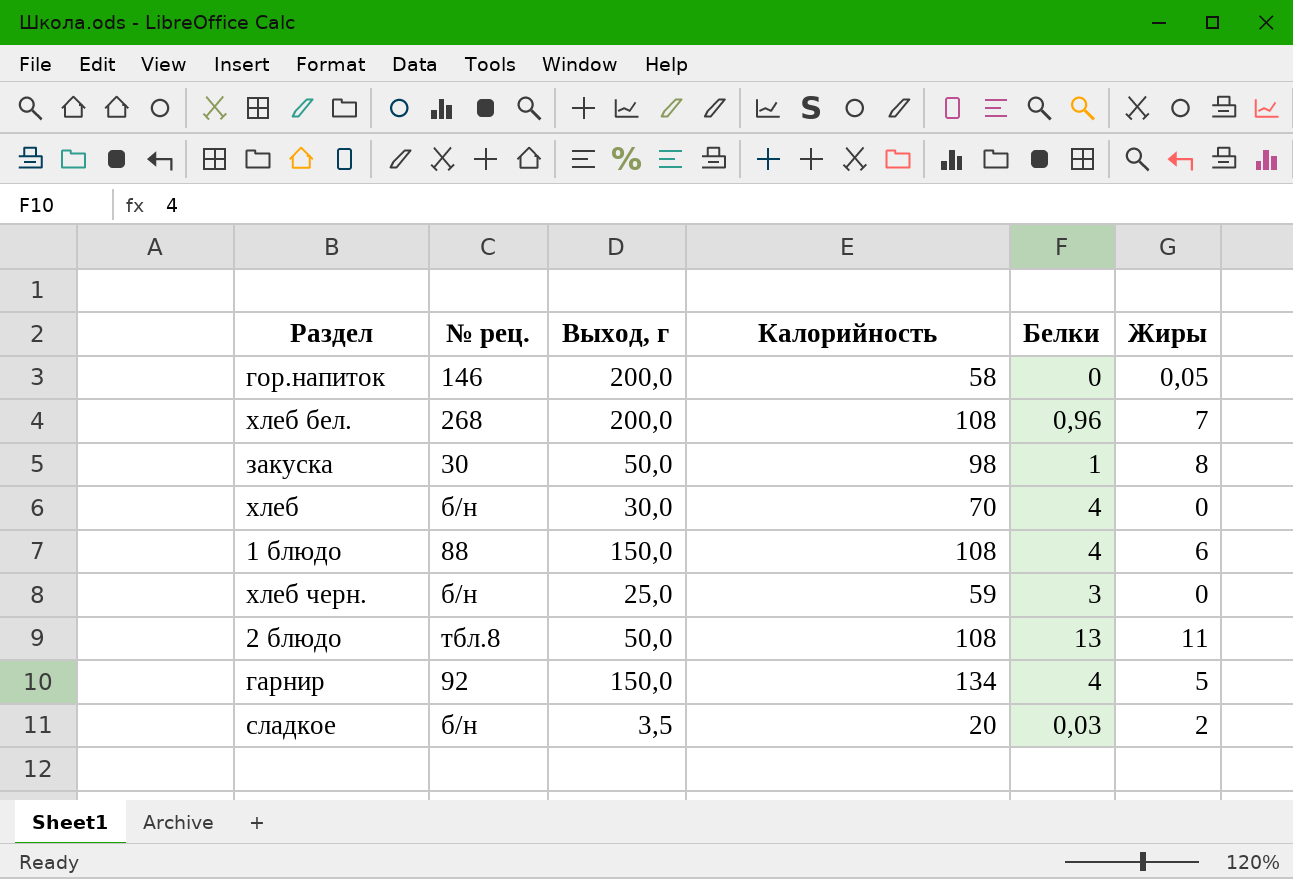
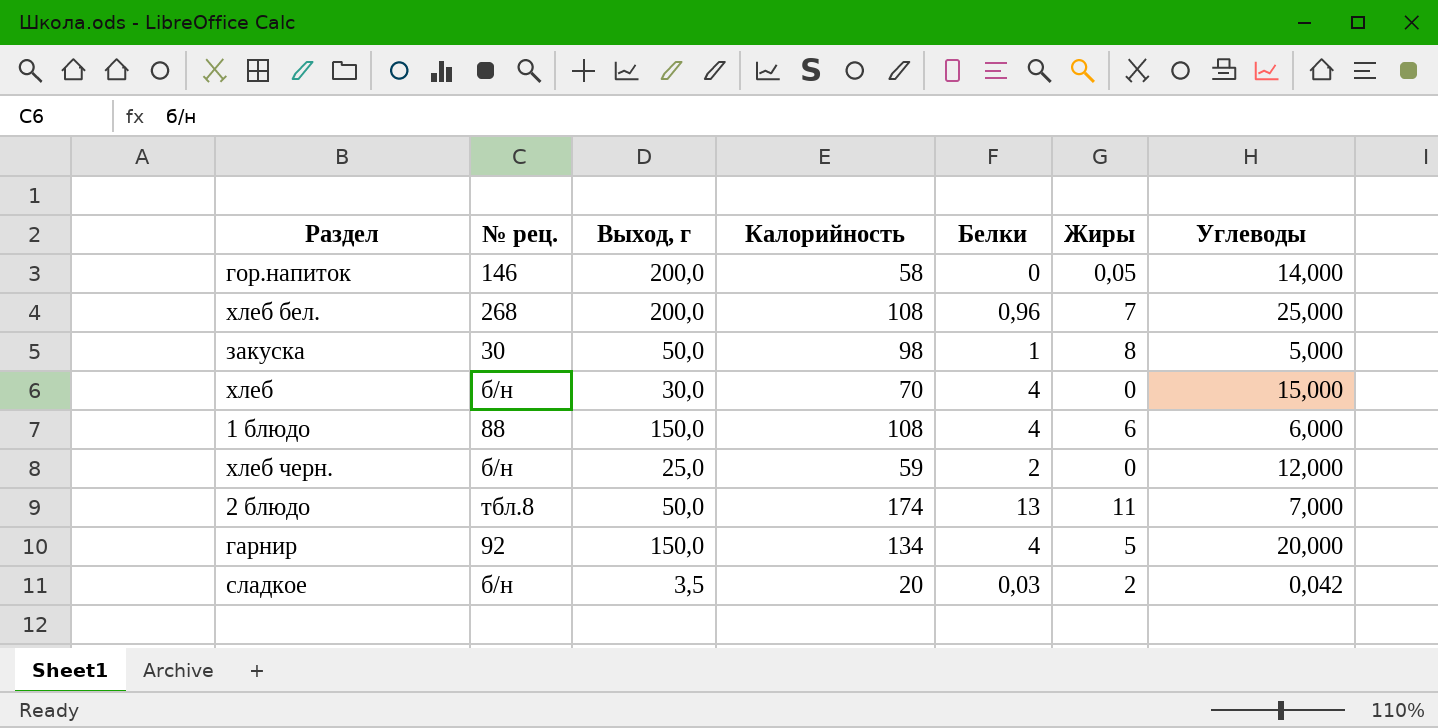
column Углеводы | position: none -> 7
хлеб черн. | Белки: 3 -> 2
2 блюдо | Калорийность: 108 -> 174

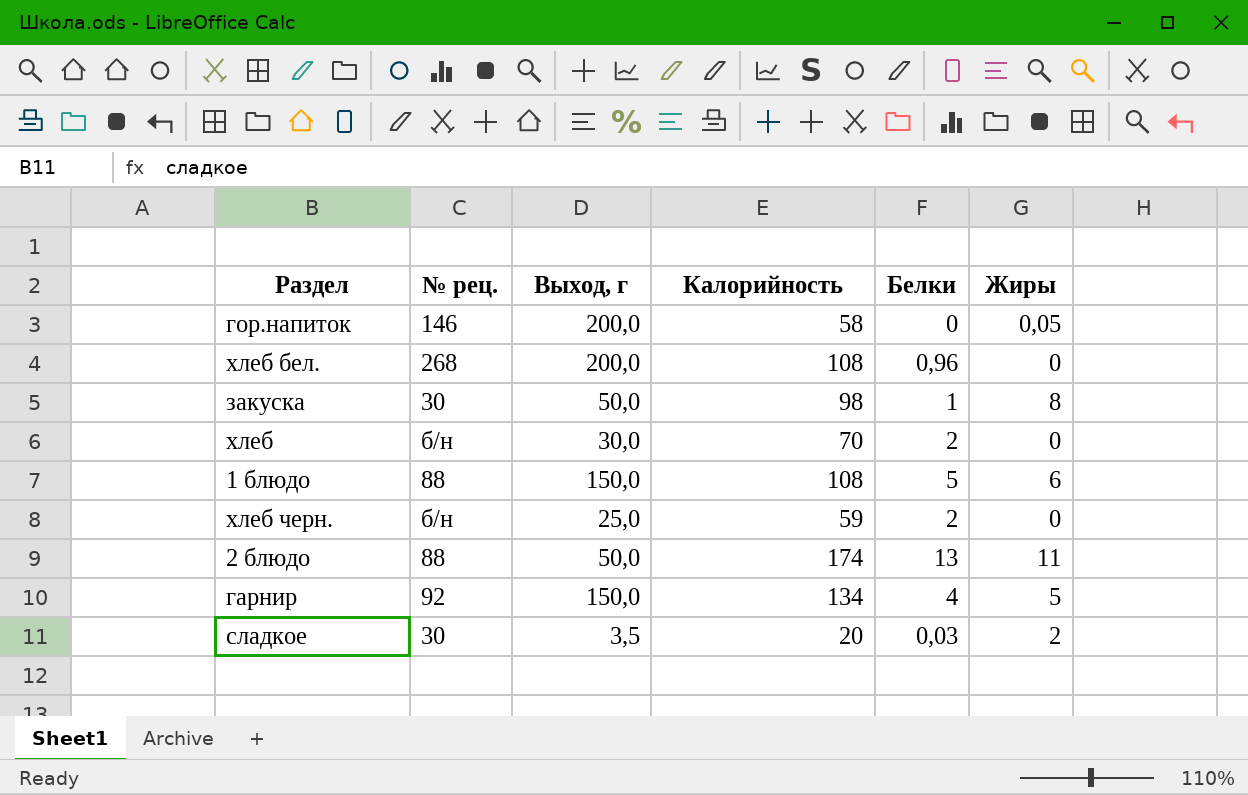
column Углеводы | position: 7 -> none
хлеб бел. | Жиры: 7 -> 0
хлеб | Белки: 4 -> 2
1 блюдо | Белки: 4 -> 5
2 блюдо | № рец.: тбл.8 -> 88
сладкое | № рец.: б/н -> 30

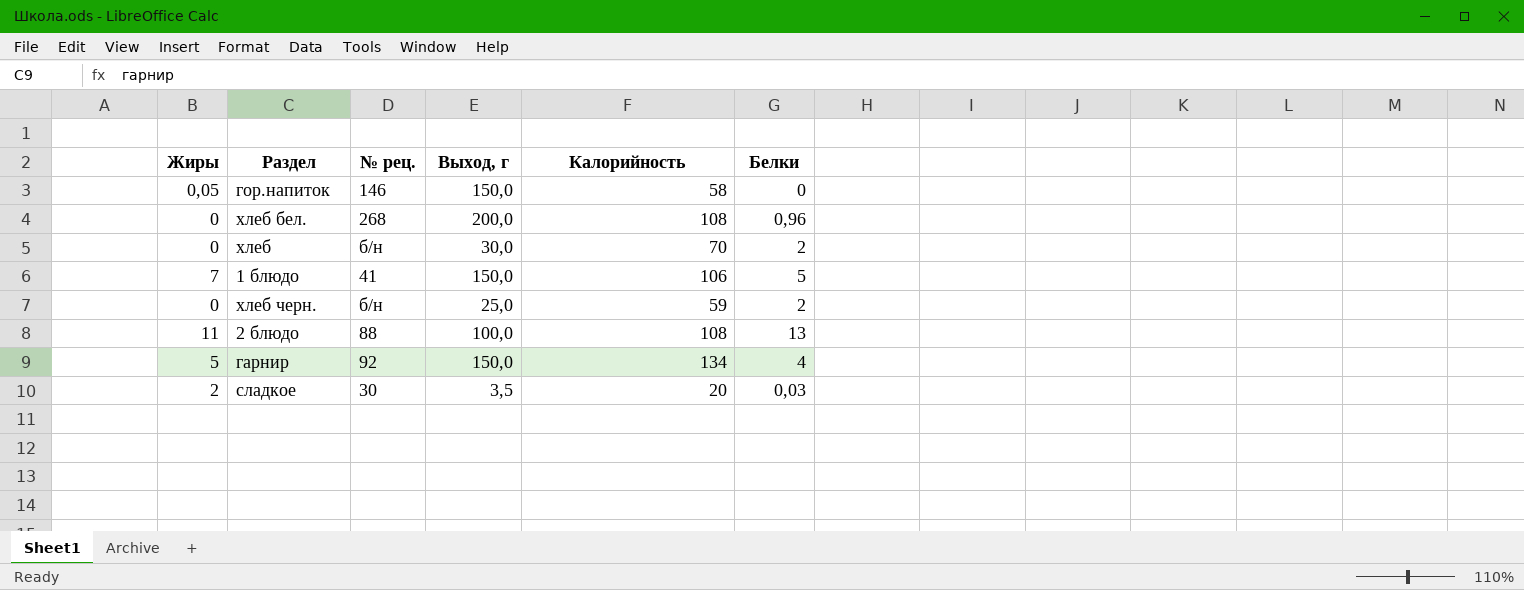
column Жиры | position: 6 -> 1
row закуска: 30 | 50,0 | 98 | 1 | 8 -> none
гор.напиток | Выход, г: 200,0 -> 150,0
1 блюдо | Жиры: 6 -> 7
1 блюдо | № рец.: 88 -> 41
1 блюдо | Калорийность: 108 -> 106
2 блюдо | Выход, г: 50,0 -> 100,0
2 блюдо | Калорийность: 174 -> 108

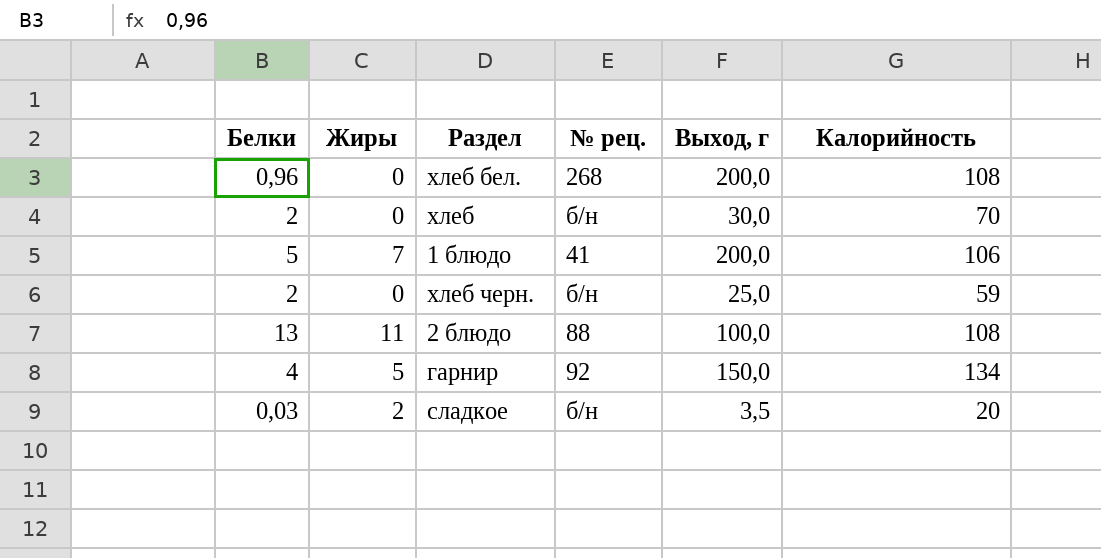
column Белки | position: 6 -> 1
row гор.напиток: 0,05 | 146 | 150,0 | 58 | 0 -> none
1 блюдо | Выход, г: 150,0 -> 200,0
сладкое | № рец.: 30 -> б/н

